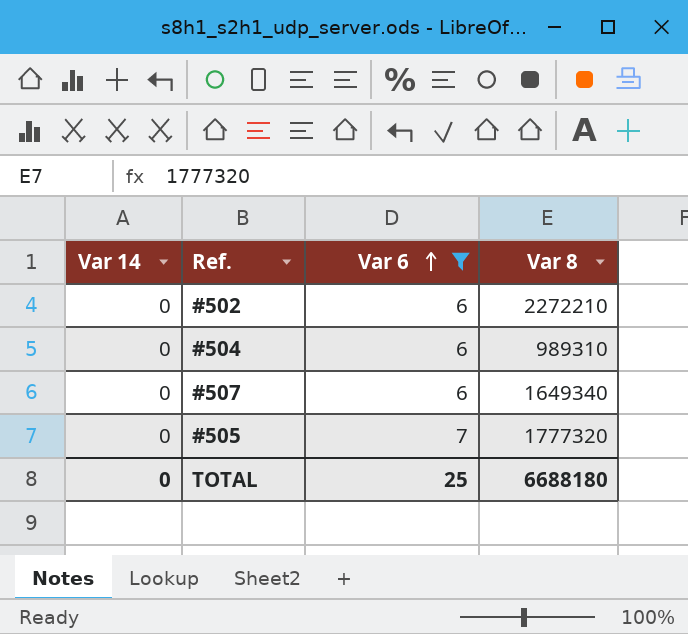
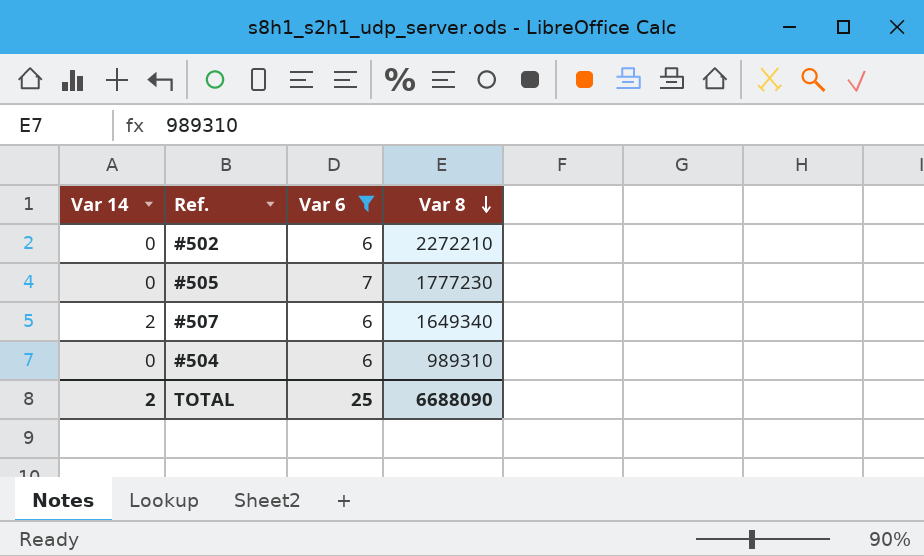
row order: Var 6 ascending -> Var 8 descending
#505 | Var 8: 1777320 -> 1777230
#507 | Var 14: 0 -> 2
TOTAL | Var 14: 0 -> 2
TOTAL | Var 8: 6688180 -> 6688090

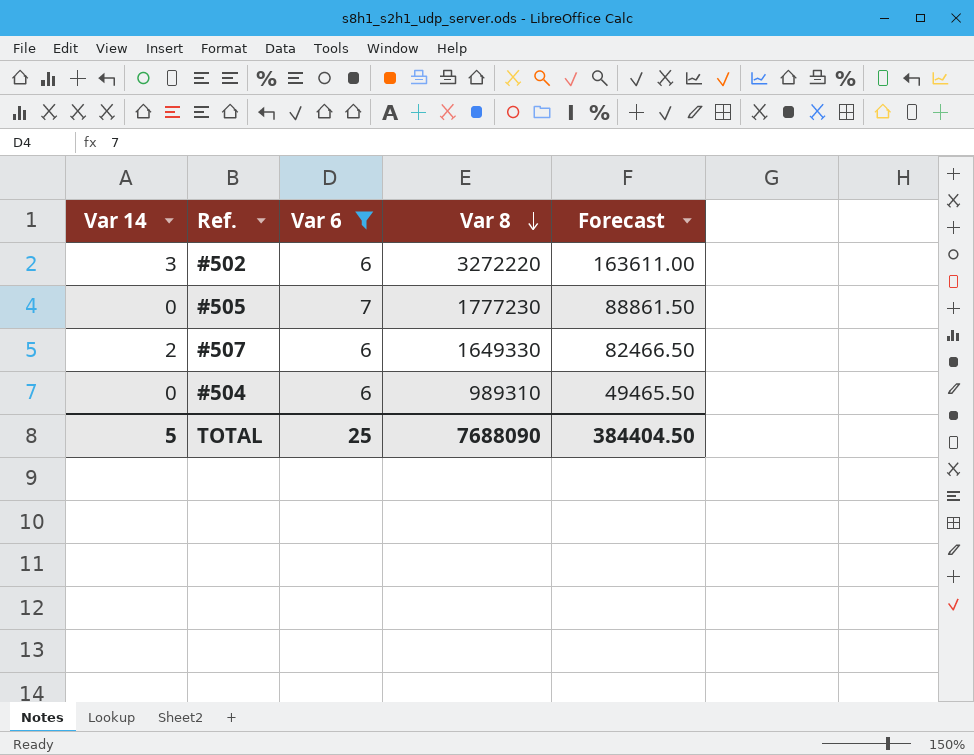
column Forecast | formula: none -> [Var 8] * 0.05
#502 | Var 14: 0 -> 3
#502 | Var 8: 2272210 -> 3272220
#507 | Var 8: 1649340 -> 1649330
TOTAL | Var 14: 2 -> 5
TOTAL | Var 8: 6688090 -> 7688090

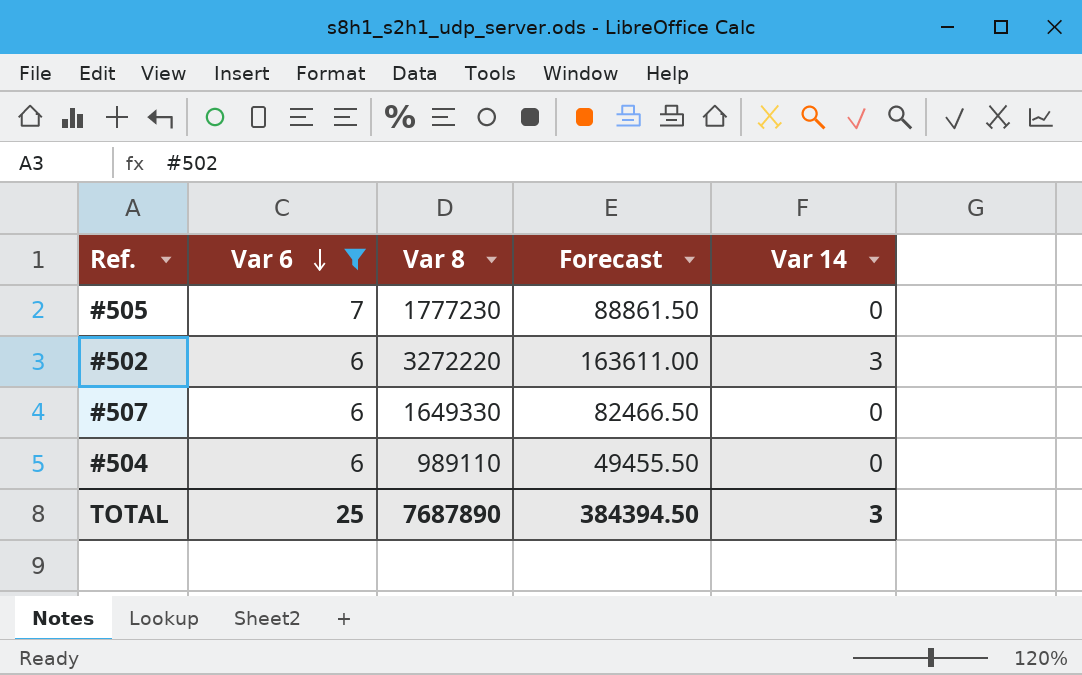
row order: Var 8 descending -> Var 6 descending
column Var 14 | position: 1 -> 5
#507 | Var 14: 2 -> 0
#504 | Var 8: 989310 -> 989110
#504 | Forecast: 49465.50 -> 49455.50
TOTAL | Var 8: 7688090 -> 7687890
TOTAL | Forecast: 384404.50 -> 384394.50
TOTAL | Var 14: 5 -> 3

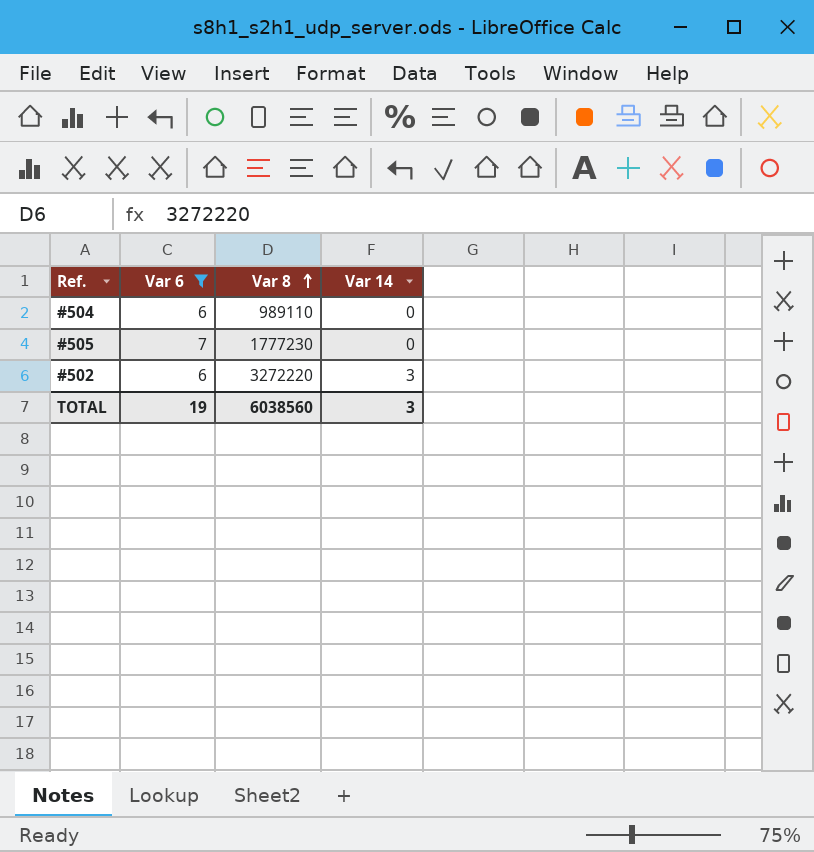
row order: Var 6 descending -> Var 8 ascending
column Forecast | formula: [Var 8] * 0.05 -> none
row #507: 6 | 1649330 | 82466.50 | 0 -> none
TOTAL | Var 6: 25 -> 19
TOTAL | Var 8: 7687890 -> 6038560

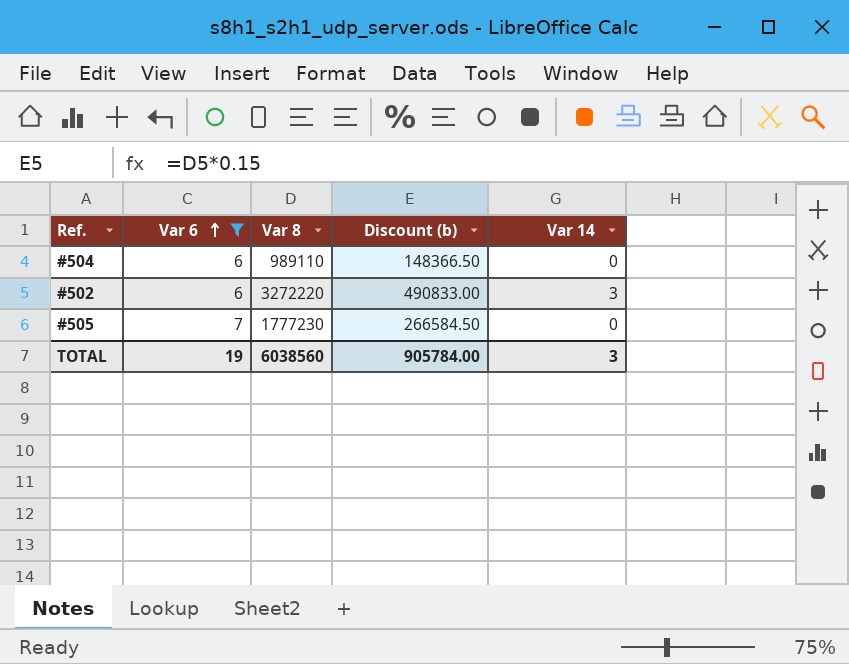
row order: Var 8 ascending -> Var 6 ascending
column Discount (b) | formula: none -> [Var 8] * 0.15

